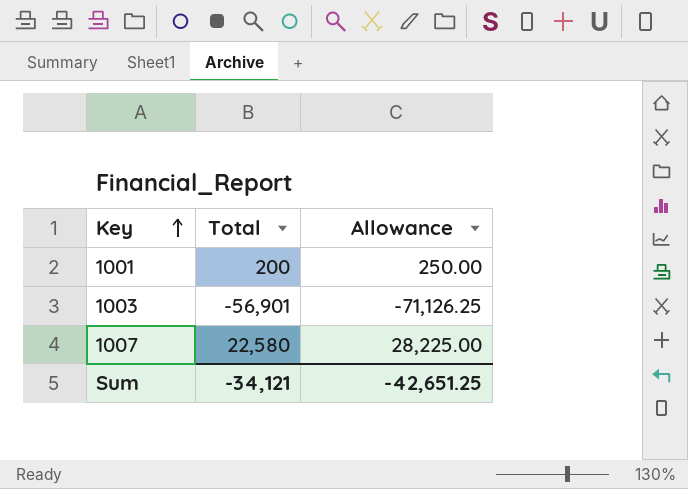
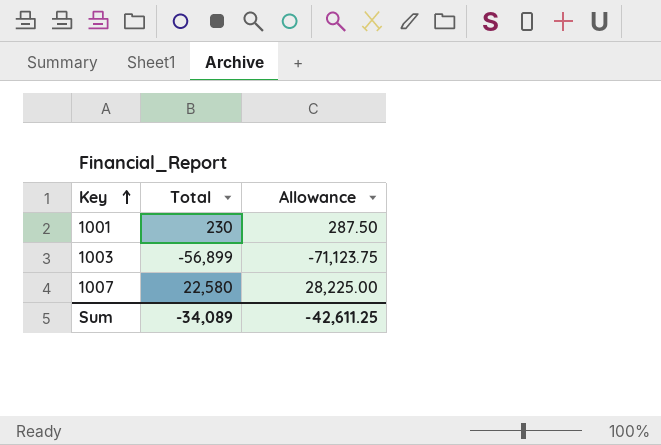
1001 | Total: 200 -> 230
1001 | Allowance: 250.00 -> 287.50
1003 | Total: -56,901 -> -56,899
1003 | Allowance: -71,126.25 -> -71,123.75
Sum | Total: -34,121 -> -34,089
Sum | Allowance: -42,651.25 -> -42,611.25

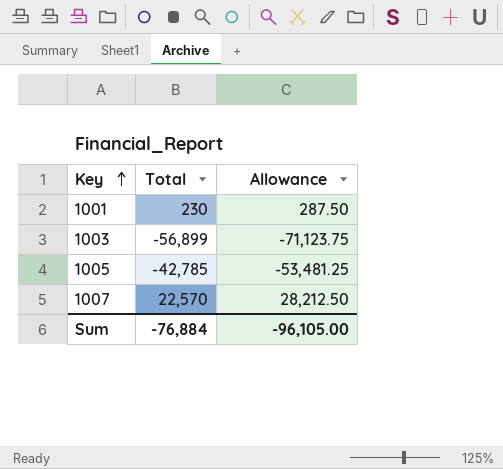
row 1005: none -> -42,785 | -53,481.25
1007 | Total: 22,580 -> 22,570
1007 | Allowance: 28,225.00 -> 28,212.50
Sum | Total: -34,089 -> -76,884
Sum | Allowance: -42,611.25 -> -96,105.00

